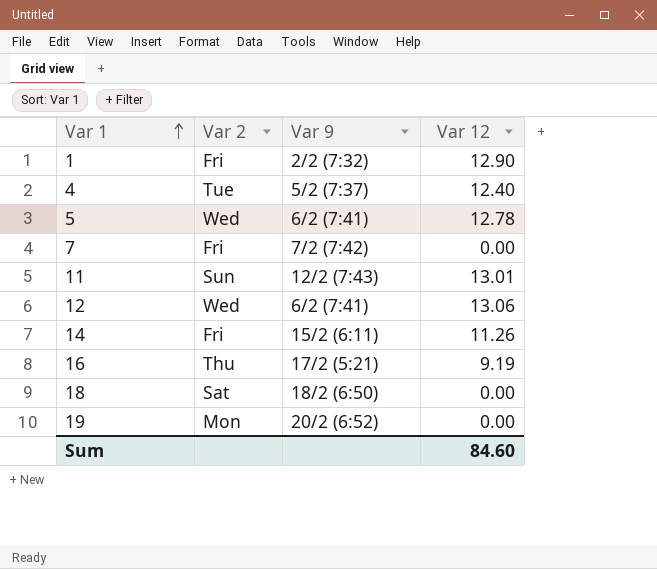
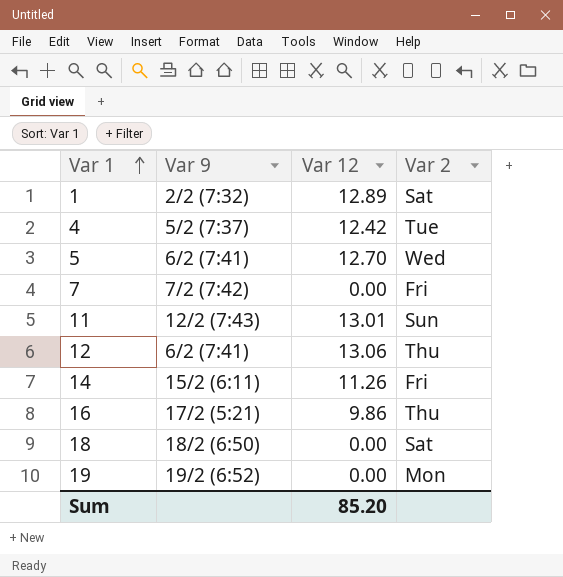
column Var 2 | position: 2 -> 4
1 | Var 12: 12.90 -> 12.89
1 | Var 2: Fri -> Sat
4 | Var 12: 12.40 -> 12.42
5 | Var 12: 12.78 -> 12.70
12 | Var 2: Wed -> Thu
16 | Var 12: 9.19 -> 9.86
19 | Var 9: 20/2 (6:52) -> 19/2 (6:52)
Sum | Var 12: 84.60 -> 85.20

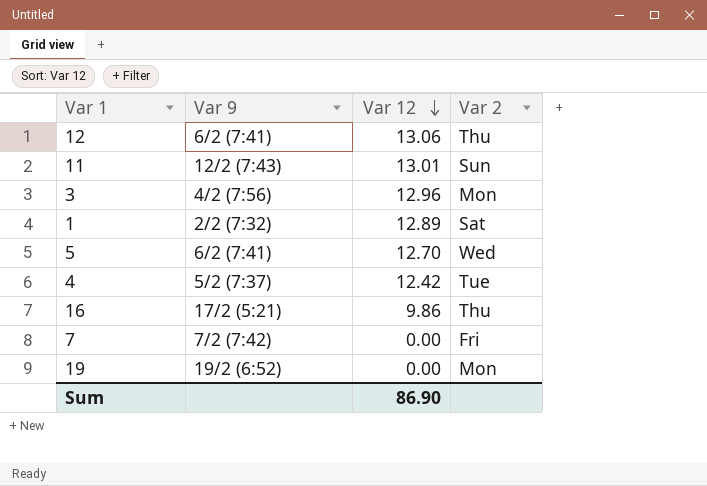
row order: Var 1 ascending -> Var 12 descending
row 14: 15/2 (6:11) | 11.26 | Fri -> none
row 18: 18/2 (6:50) | 0.00 | Sat -> none
row 3: none -> 4/2 (7:56) | 12.96 | Mon
Sum | Var 12: 85.20 -> 86.90

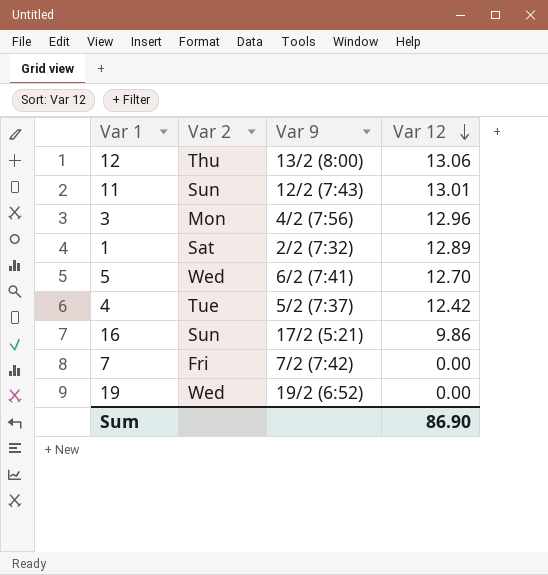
column Var 2 | position: 4 -> 2
12 | Var 9: 6/2 (7:41) -> 13/2 (8:00)
16 | Var 2: Thu -> Sun
19 | Var 2: Mon -> Wed

